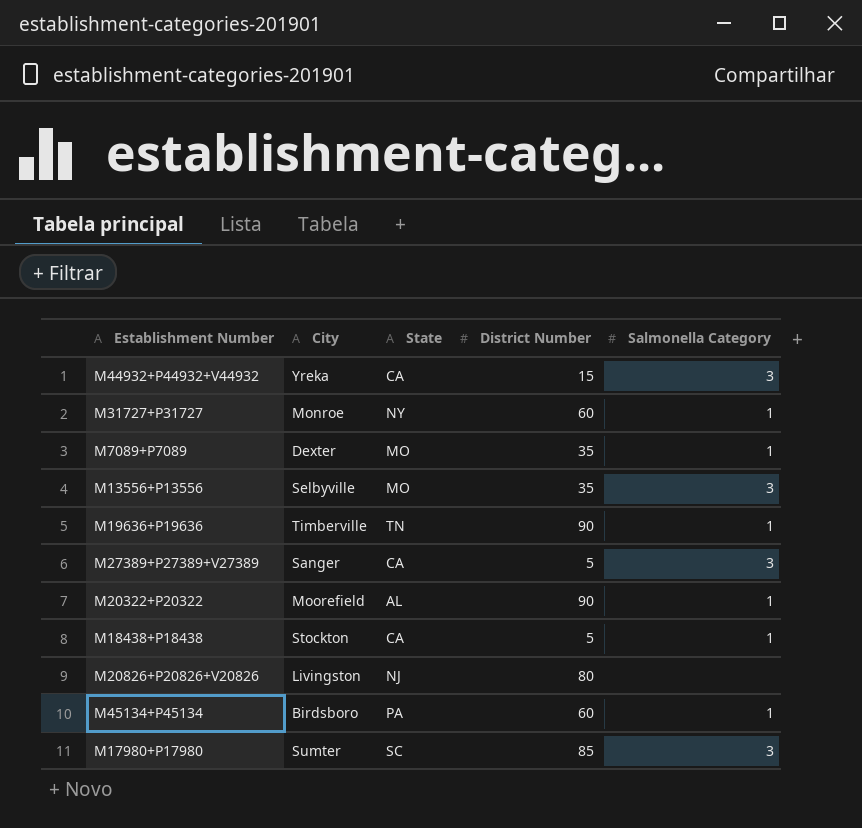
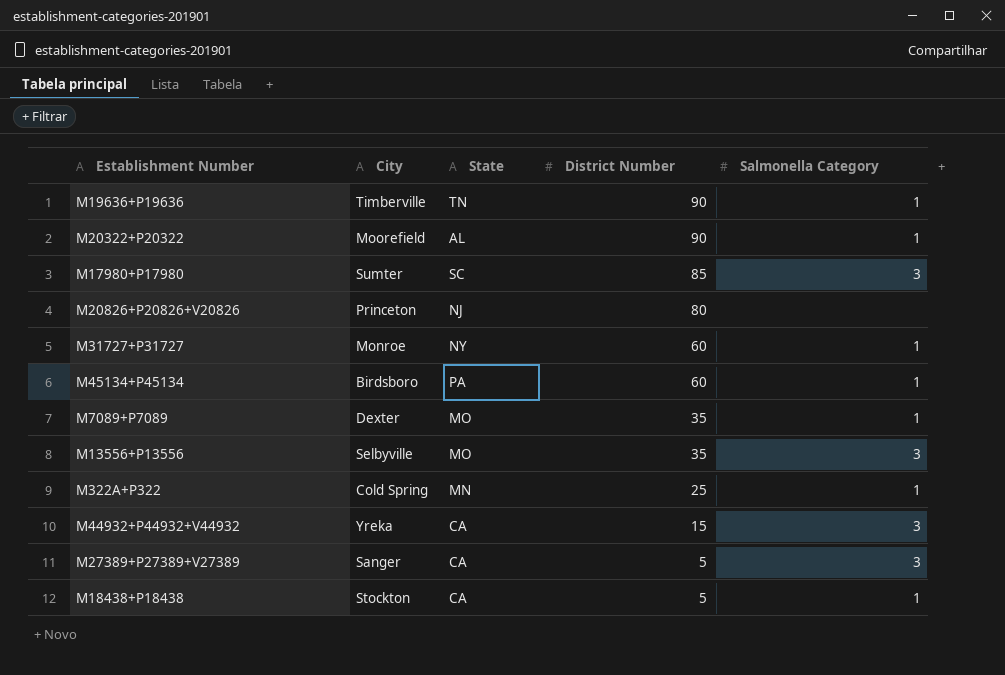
row order: none -> District Number descending
M20826+P20826+V20826 | City: Livingston -> Princeton
row M322A+P322: none -> Cold Spring | MN | 25 | 1

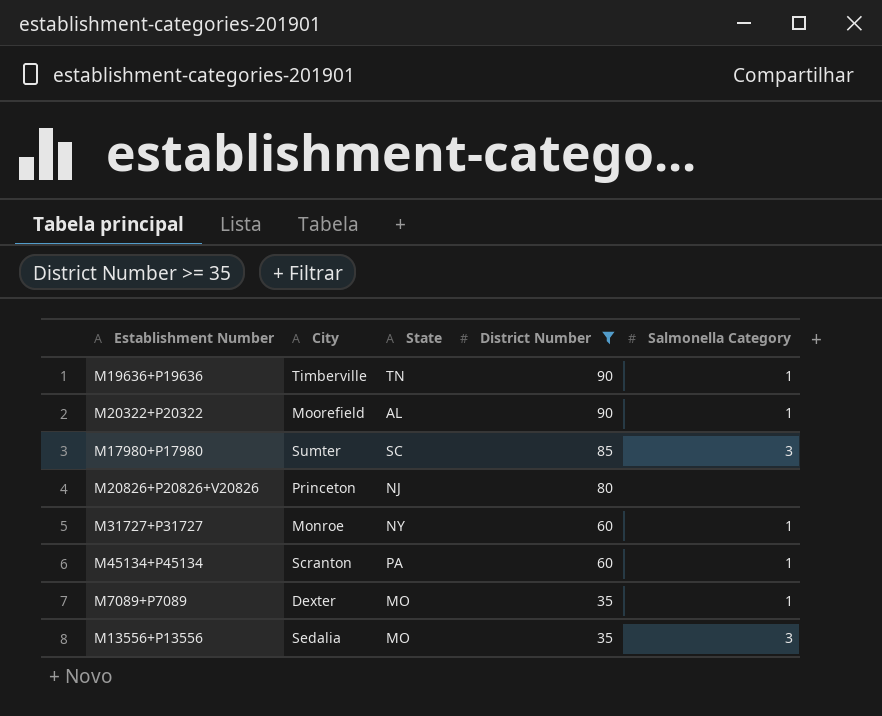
filter: none -> District Number >= 35
M45134+P45134 | City: Birdsboro -> Scranton
M13556+P13556 | City: Selbyville -> Sedalia

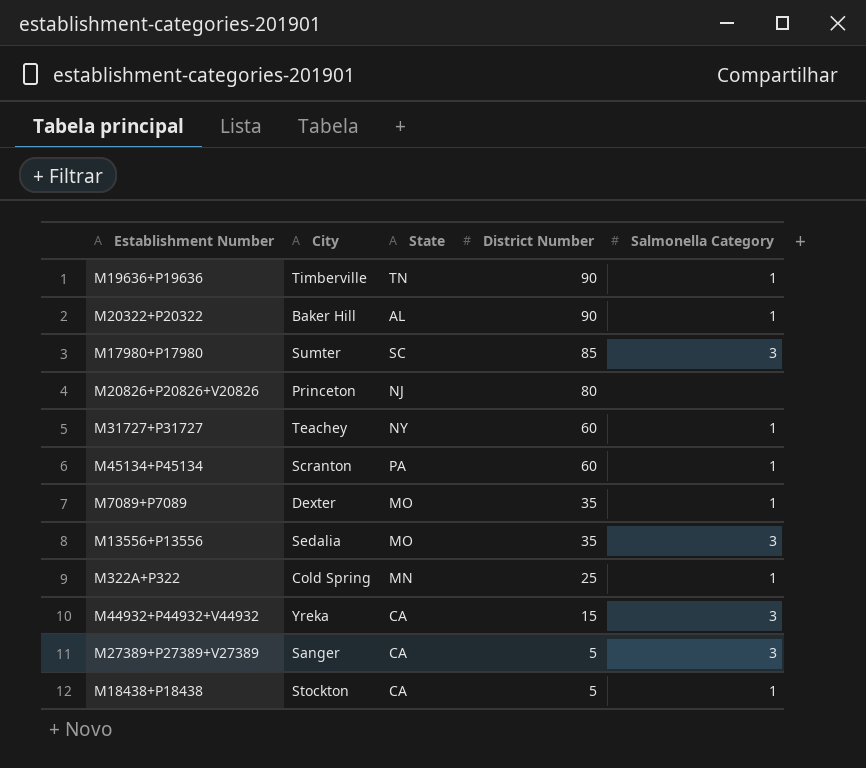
filter: District Number >= 35 -> none
M20322+P20322 | City: Moorefield -> Baker Hill
M31727+P31727 | City: Monroe -> Teachey

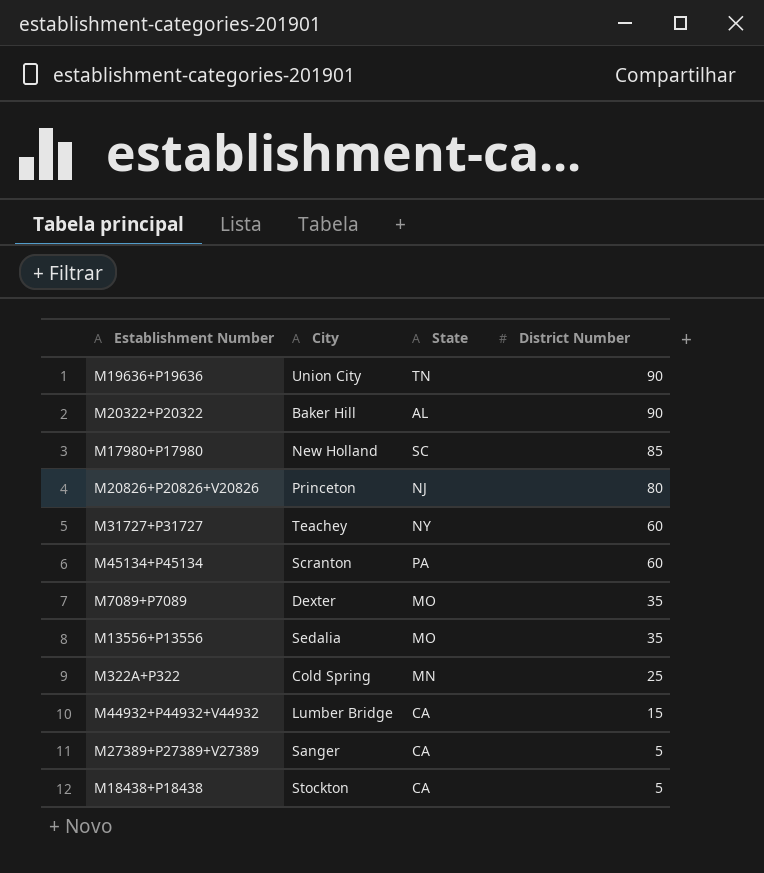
column Salmonella Category | position: 5 -> none
M19636+P19636 | City: Timberville -> Union City
M17980+P17980 | City: Sumter -> New Holland
M44932+P44932+V44932 | City: Yreka -> Lumber Bridge

